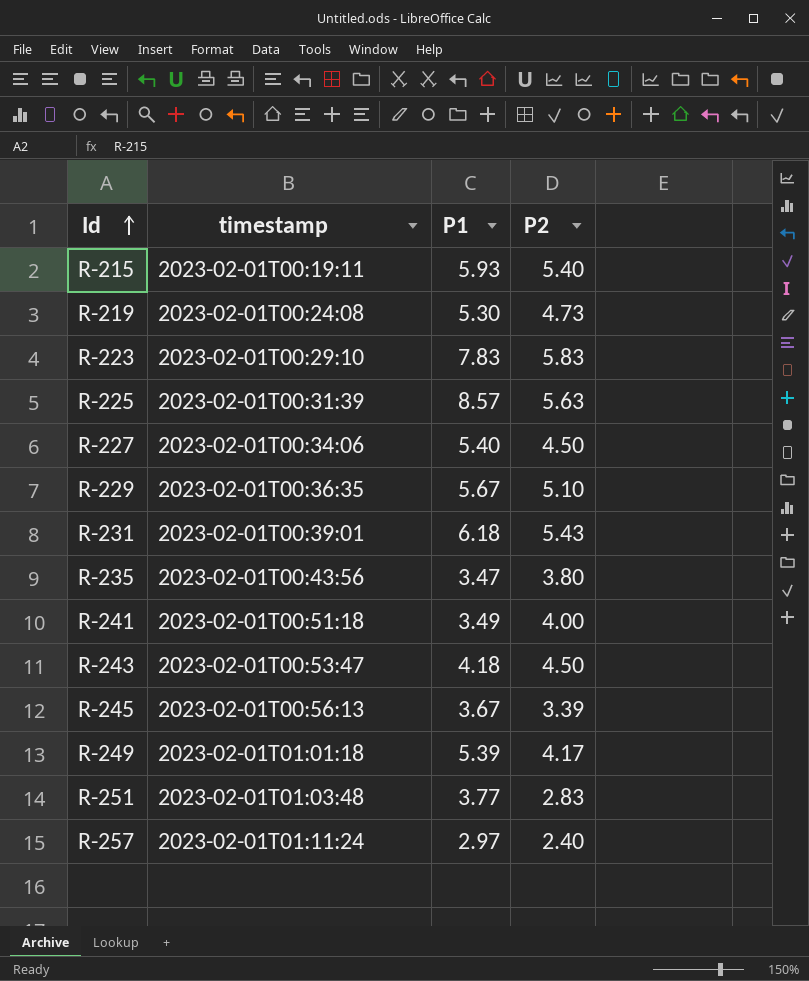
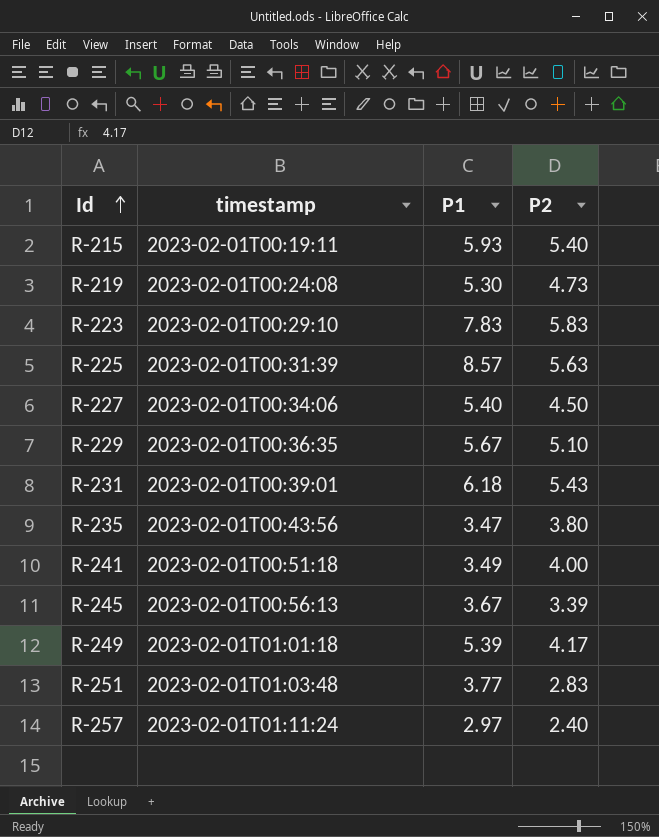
row R-243: 2023-02-01T00:53:47 | 4.18 | 4.50 -> none

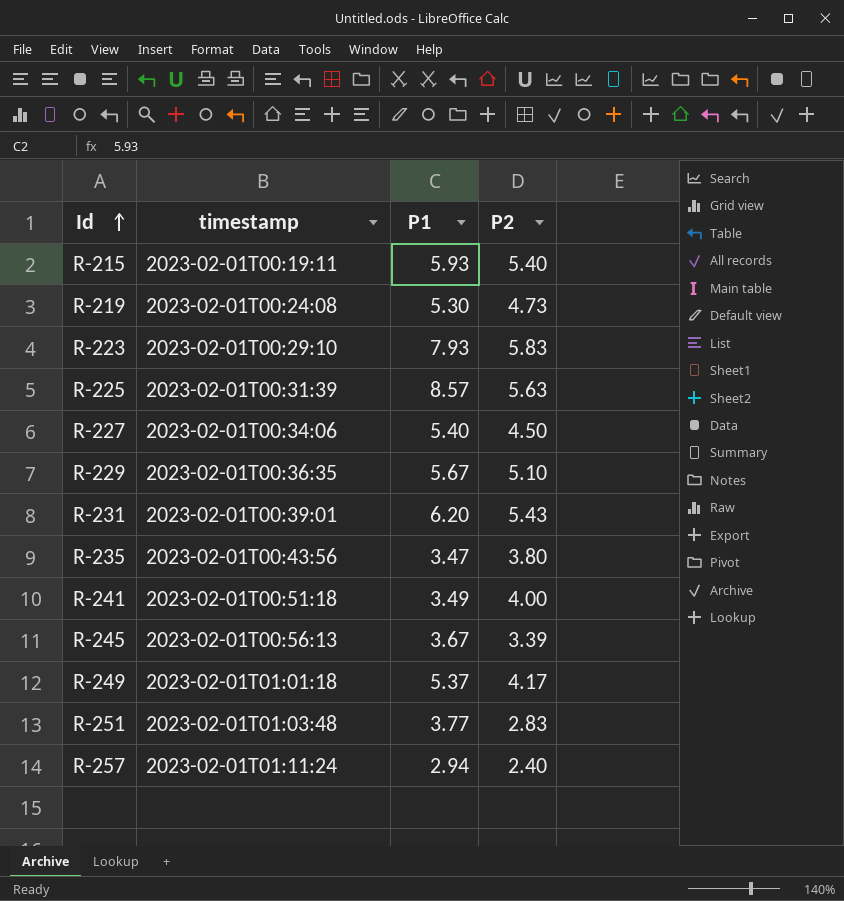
R-223 | P1: 7.83 -> 7.93
R-231 | P1: 6.18 -> 6.20
R-249 | P1: 5.39 -> 5.37
R-257 | P1: 2.97 -> 2.94

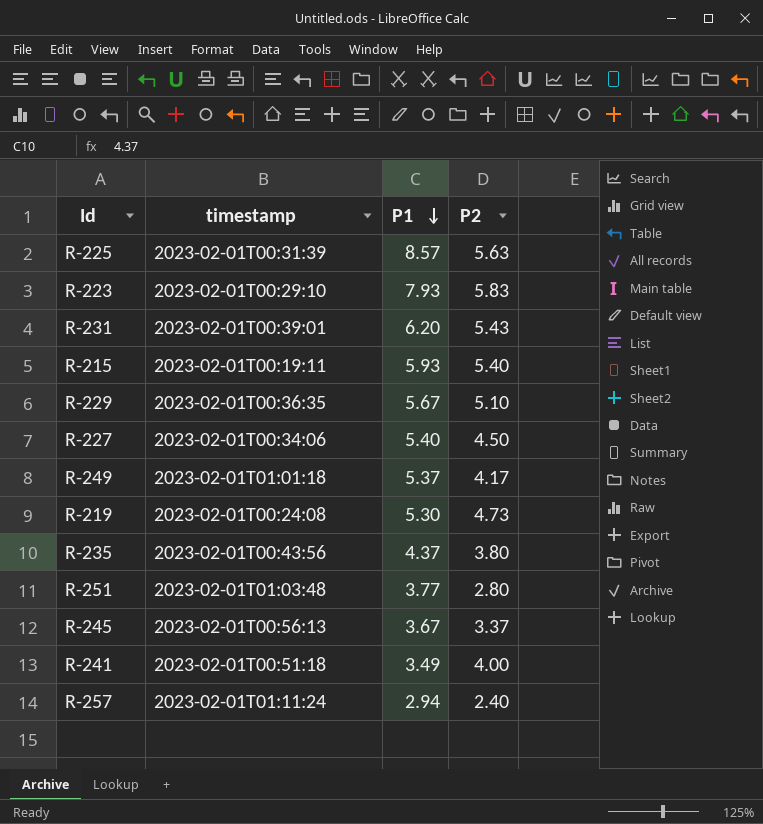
row order: Id ascending -> P1 descending
R-235 | P1: 3.47 -> 4.37
R-251 | P2: 2.83 -> 2.80
R-245 | P2: 3.39 -> 3.37

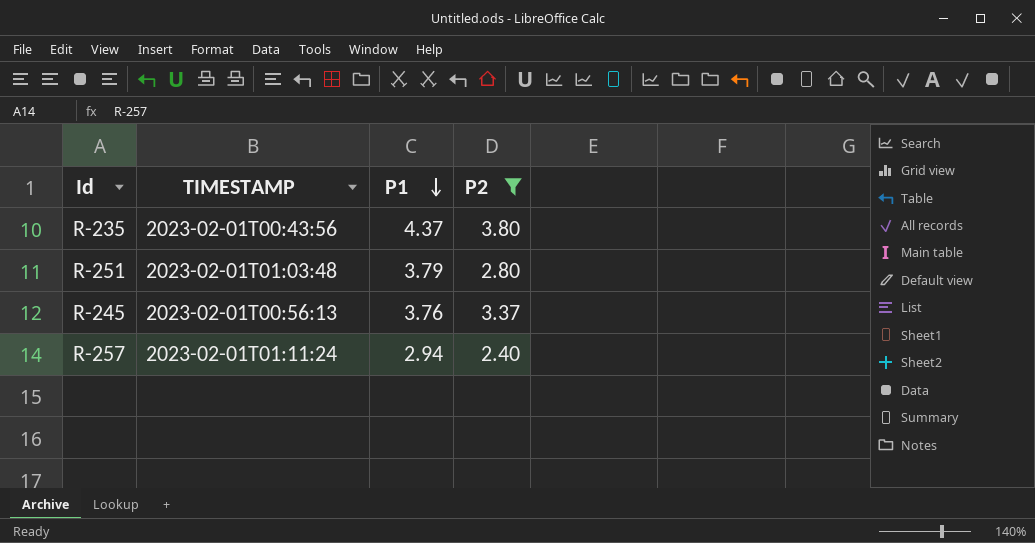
filter: none -> P2 <= 3.80
column name: timestamp -> TIMESTAMP
R-251 | P1: 3.77 -> 3.79
R-245 | P1: 3.67 -> 3.76

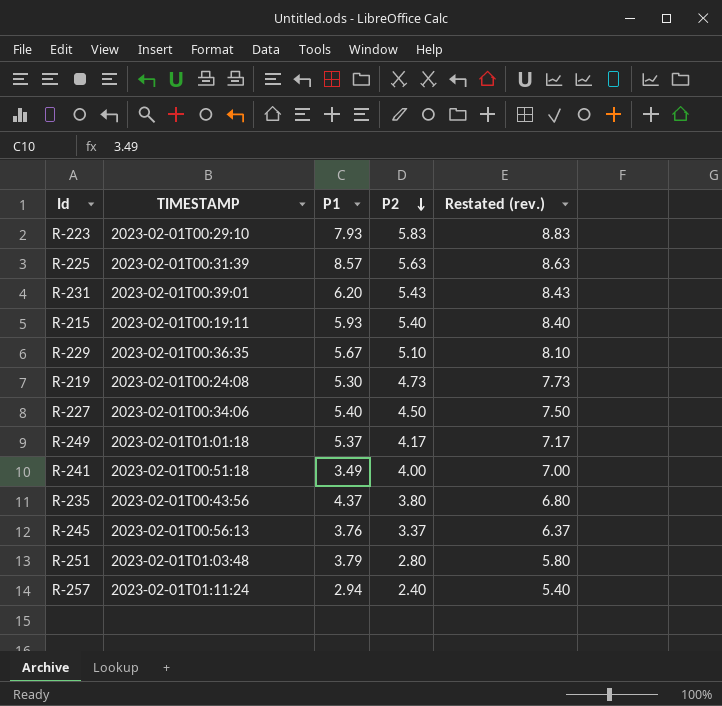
filter: P2 <= 3.80 -> none
row order: P1 descending -> P2 descending
column Restated (rev.) | formula: none -> [P2] + 3

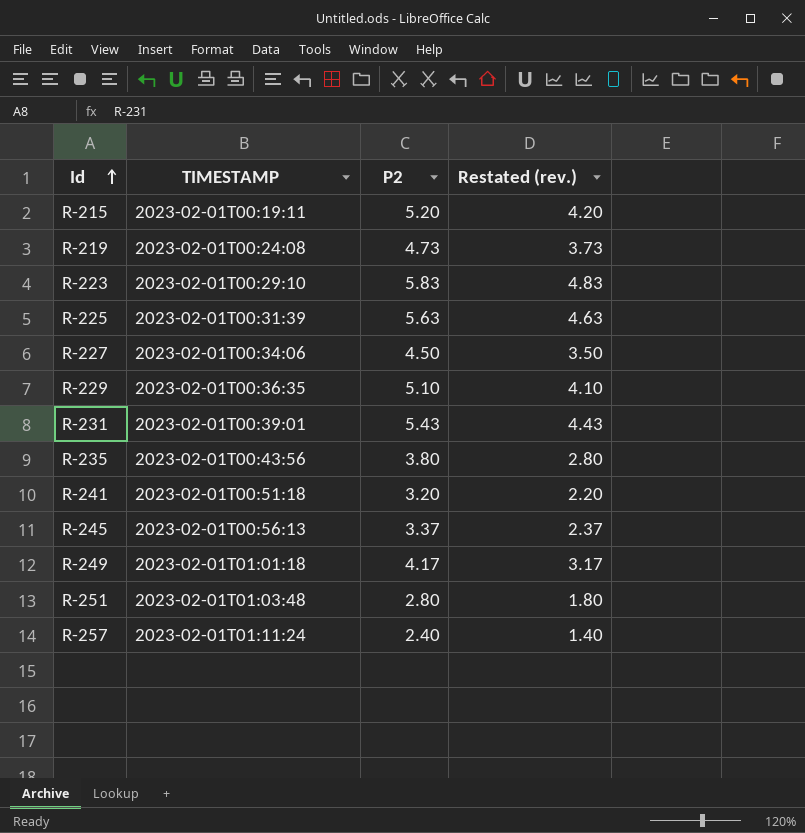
row order: P2 descending -> Id ascending
column P1 | position: 3 -> none
column Restated (rev.) | formula: [P2] + 3 -> [P2] - 1
R-215 | P2: 5.40 -> 5.20
R-241 | P2: 4.00 -> 3.20

